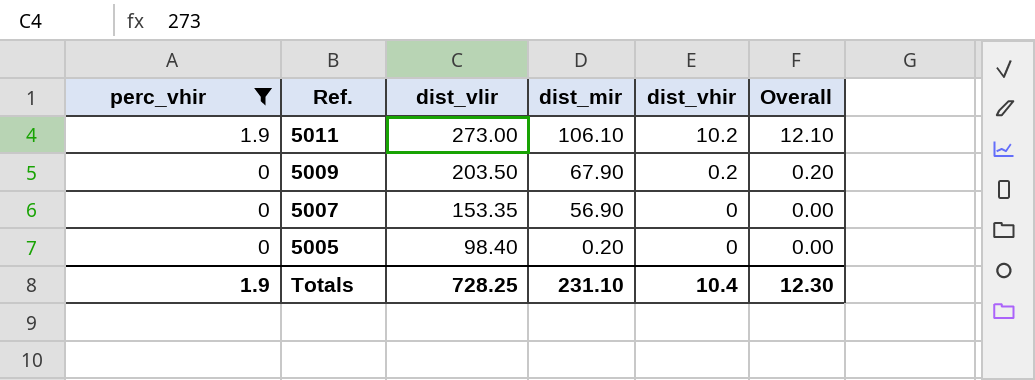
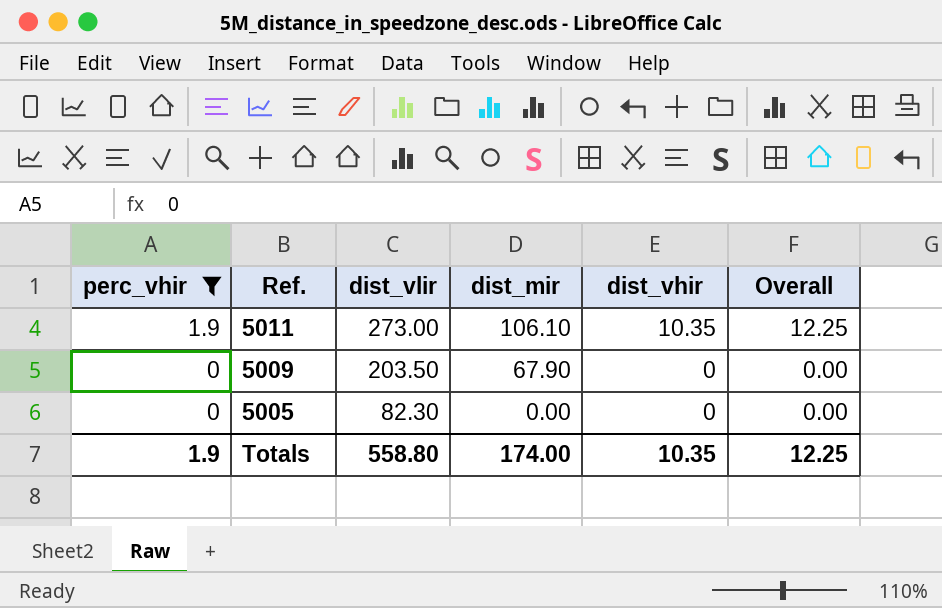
row 5007: 0 | 153.35 | 56.90 | 0 | 0.00 -> none
5011 | dist_vhir: 10.2 -> 10.35
5011 | Overall: 12.10 -> 12.25
5009 | dist_vhir: 0.2 -> 0
5009 | Overall: 0.20 -> 0.00
5005 | dist_vlir: 98.40 -> 82.30
5005 | dist_mir: 0.20 -> 0.00
Totals | dist_vlir: 728.25 -> 558.80
Totals | dist_mir: 231.10 -> 174.00
Totals | dist_vhir: 10.4 -> 10.35
Totals | Overall: 12.30 -> 12.25

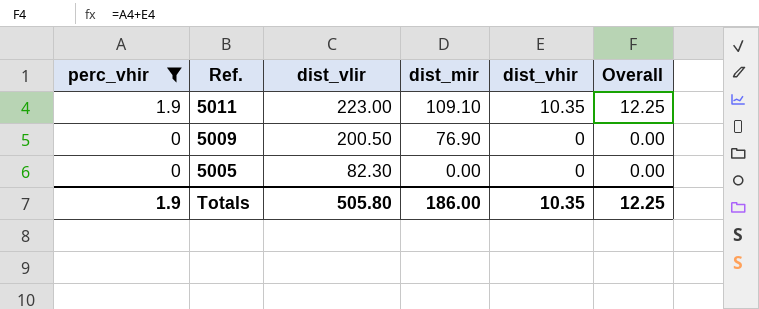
5011 | dist_vlir: 273.00 -> 223.00
5011 | dist_mir: 106.10 -> 109.10
5009 | dist_vlir: 203.50 -> 200.50
5009 | dist_mir: 67.90 -> 76.90
Totals | dist_vlir: 558.80 -> 505.80
Totals | dist_mir: 174.00 -> 186.00

